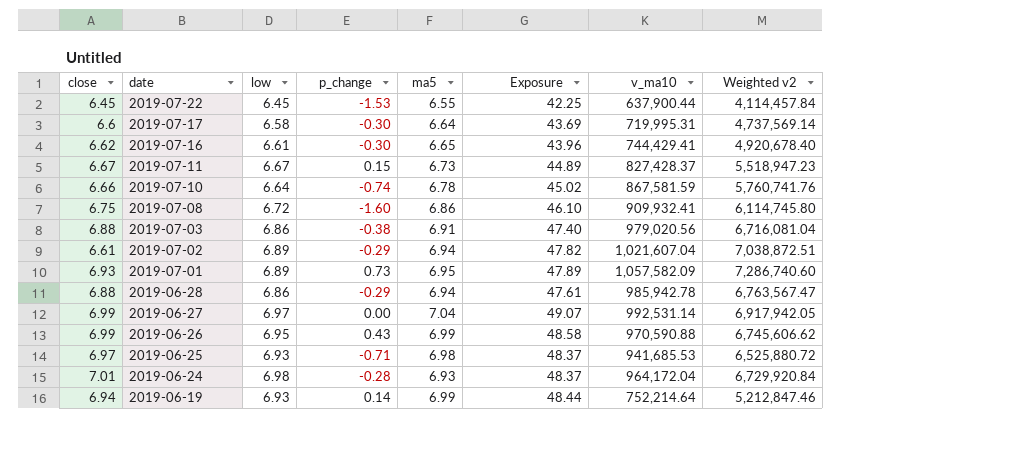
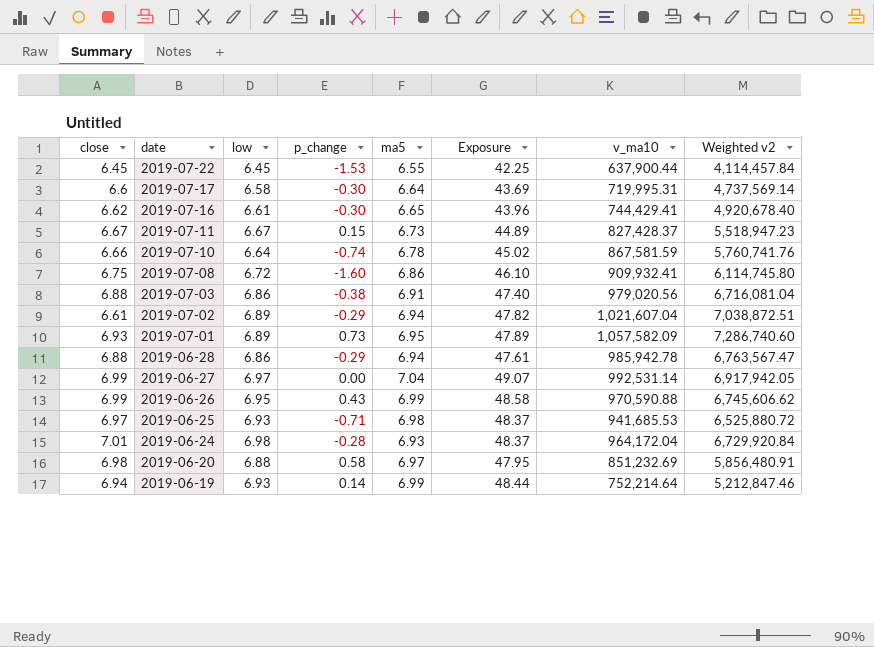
row 2019-06-20: none -> 6.98 | 6.88 | 0.58 | 6.97 | 47.95 | 851,232.69 | 5,856,480.91

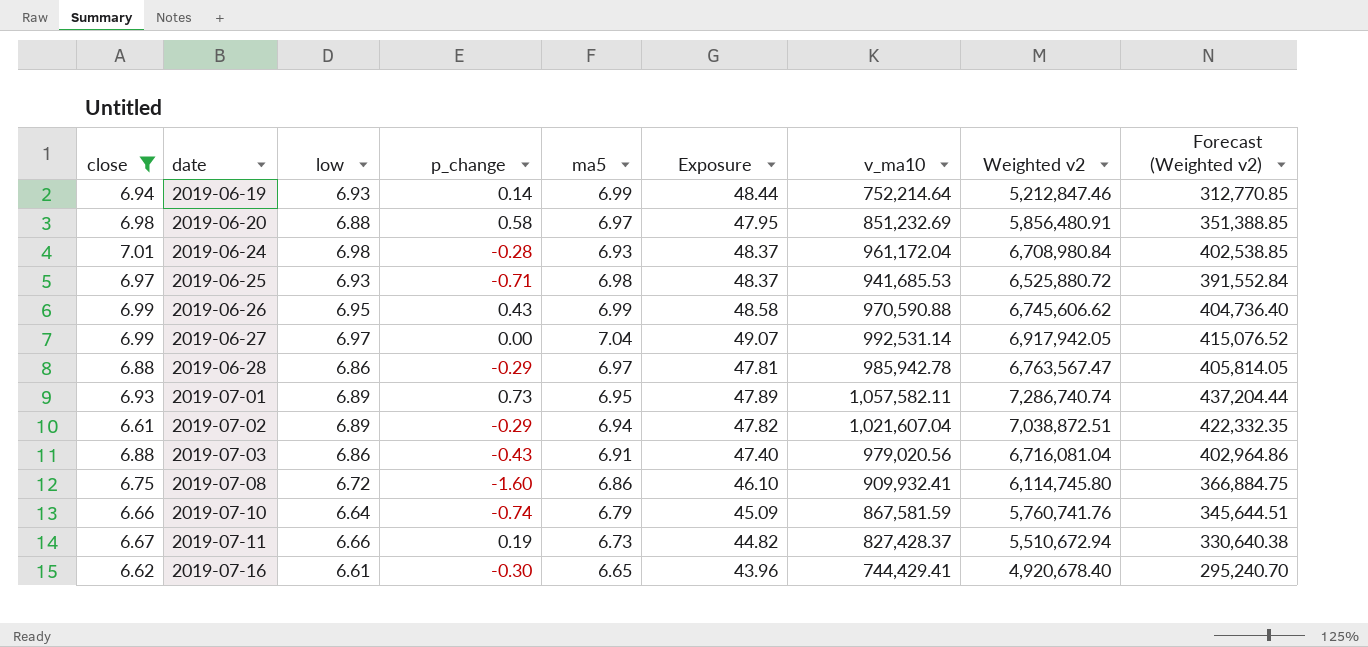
filter: none -> close >= 6.61
row order: date descending -> date ascending
column Forecast (Weighted v2) | formula: none -> [Weighted v2] * 0.06
2019-06-24 | v_ma10: 964,172.04 -> 961,172.04
2019-06-24 | Weighted v2: 6,729,920.84 -> 6,708,980.84
2019-06-28 | ma5: 6.94 -> 6.97
2019-06-28 | Exposure: 47.61 -> 47.81
2019-07-01 | v_ma10: 1,057,582.09 -> 1,057,582.11
2019-07-01 | Weighted v2: 7,286,740.60 -> 7,286,740.74
2019-07-03 | p_change: -0.38 -> -0.43
2019-07-10 | ma5: 6.78 -> 6.79
2019-07-10 | Exposure: 45.02 -> 45.09
2019-07-11 | low: 6.67 -> 6.66
2019-07-11 | p_change: 0.15 -> 0.19
2019-07-11 | Exposure: 44.89 -> 44.82
2019-07-11 | Weighted v2: 5,518,947.23 -> 5,510,672.94

